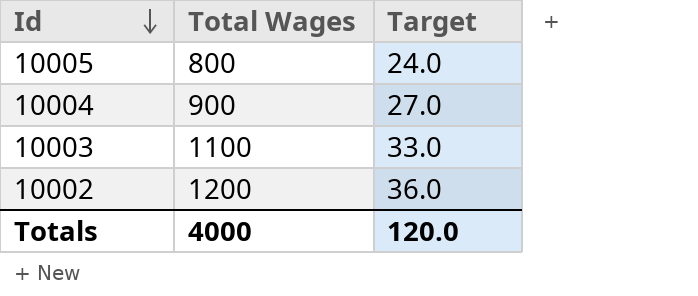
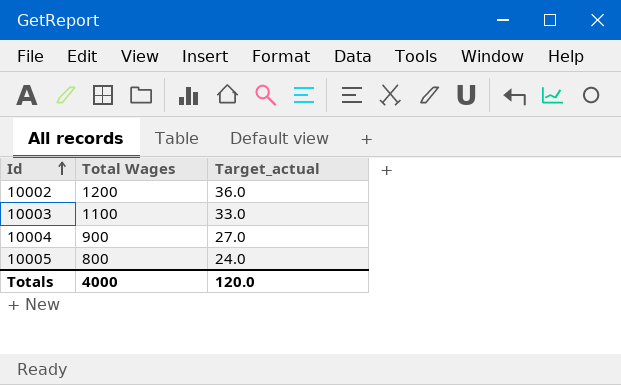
row order: Id descending -> Id ascending
column name: Target -> Target_actual

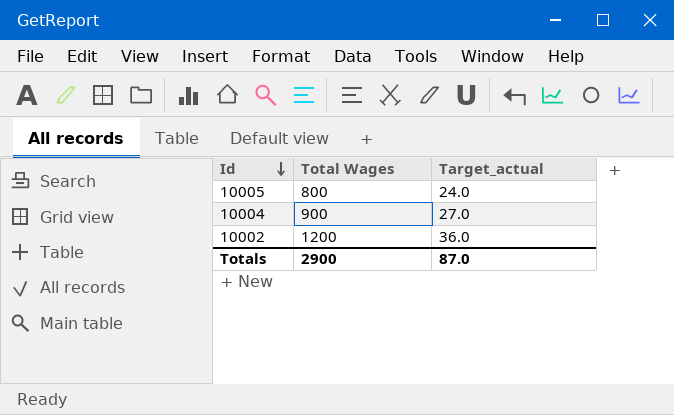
row order: Id ascending -> Id descending
row 10003: 1100 | 33.0 -> none
Totals | Total Wages: 4000 -> 2900
Totals | Target_actual: 120.0 -> 87.0

